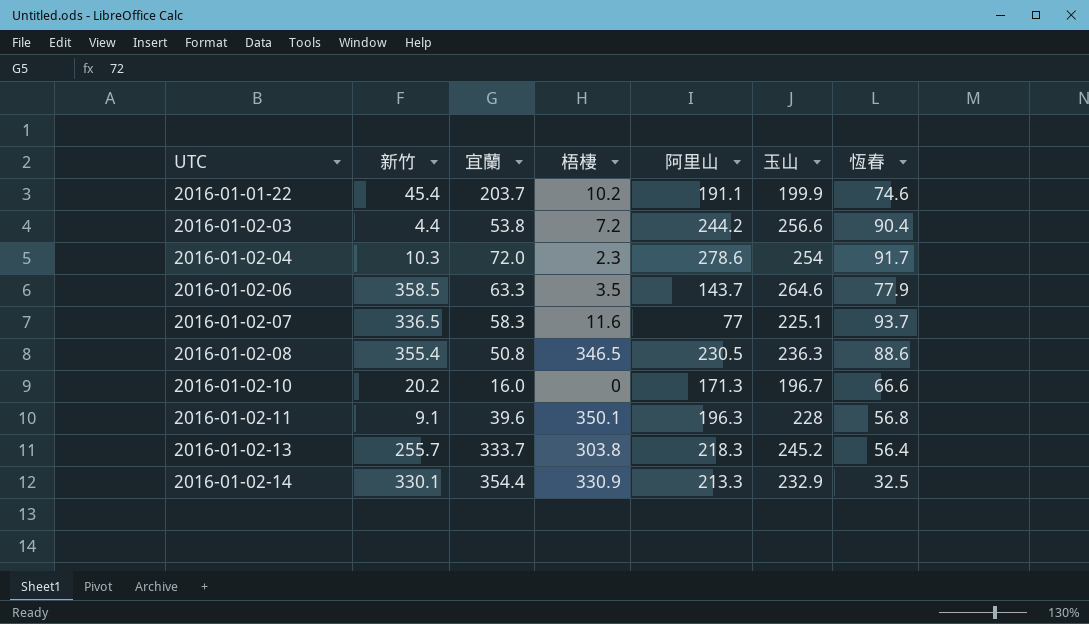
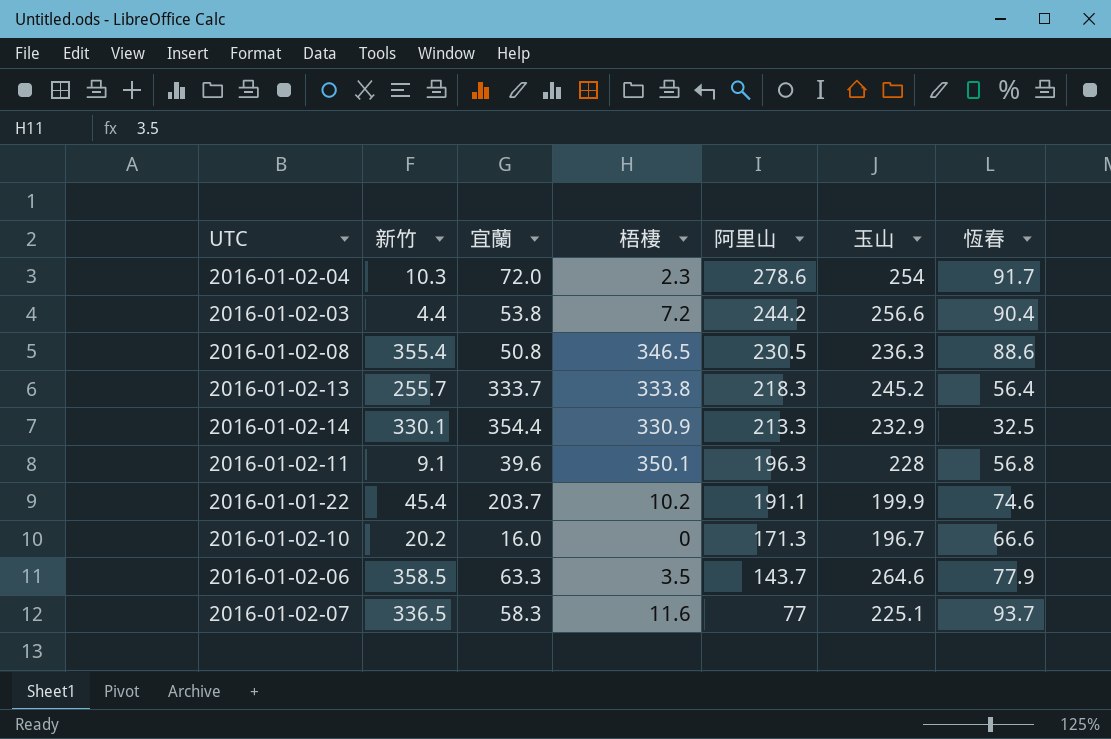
row order: UTC ascending -> 阿里山 descending
2016-01-02-13 | 梧棲: 303.8 -> 333.8

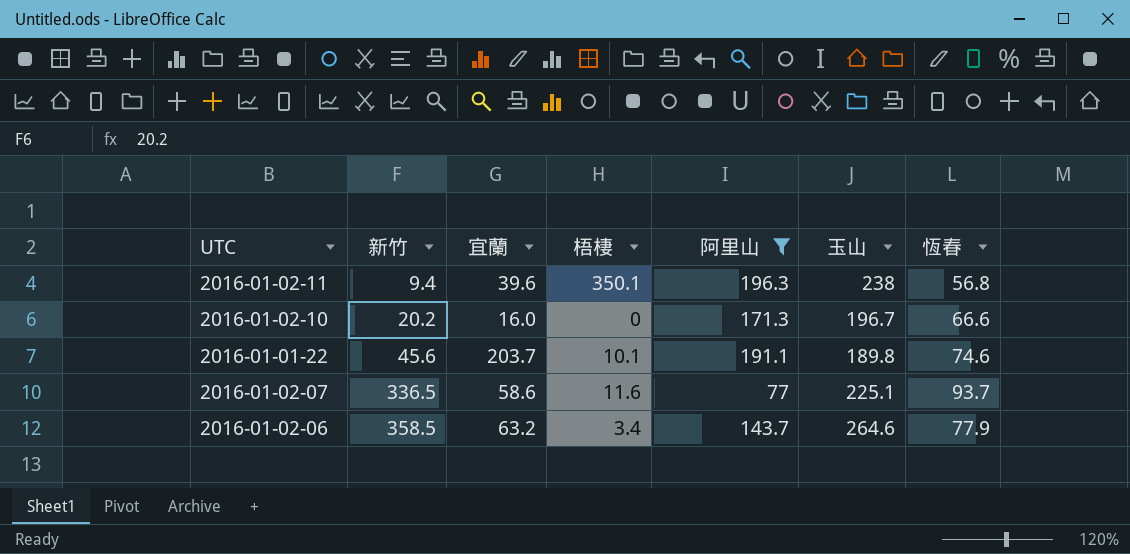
filter: none -> 阿里山 <= 196.3
row order: 阿里山 descending -> 新竹 ascending
2016-01-02-11 | 新竹: 9.1 -> 9.4
2016-01-02-11 | 玉山: 228 -> 238
2016-01-01-22 | 新竹: 45.4 -> 45.6
2016-01-01-22 | 梧棲: 10.2 -> 10.1
2016-01-01-22 | 玉山: 199.9 -> 189.8
2016-01-02-07 | 宜蘭: 58.3 -> 58.6
2016-01-02-06 | 宜蘭: 63.3 -> 63.2
2016-01-02-06 | 梧棲: 3.5 -> 3.4

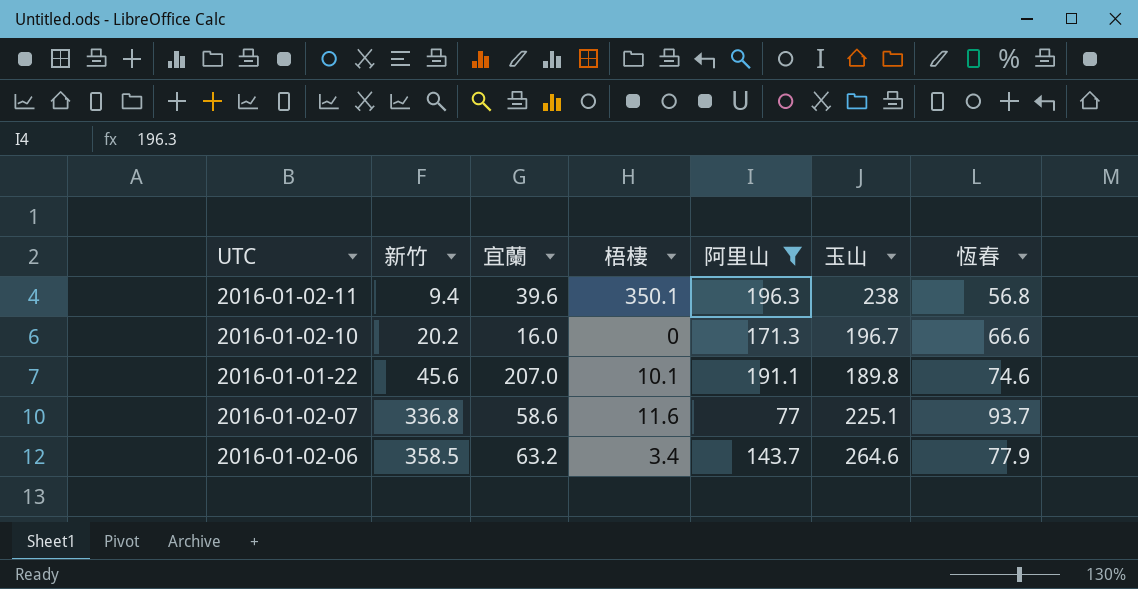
2016-01-01-22 | 宜蘭: 203.7 -> 207.0
2016-01-02-07 | 新竹: 336.5 -> 336.8

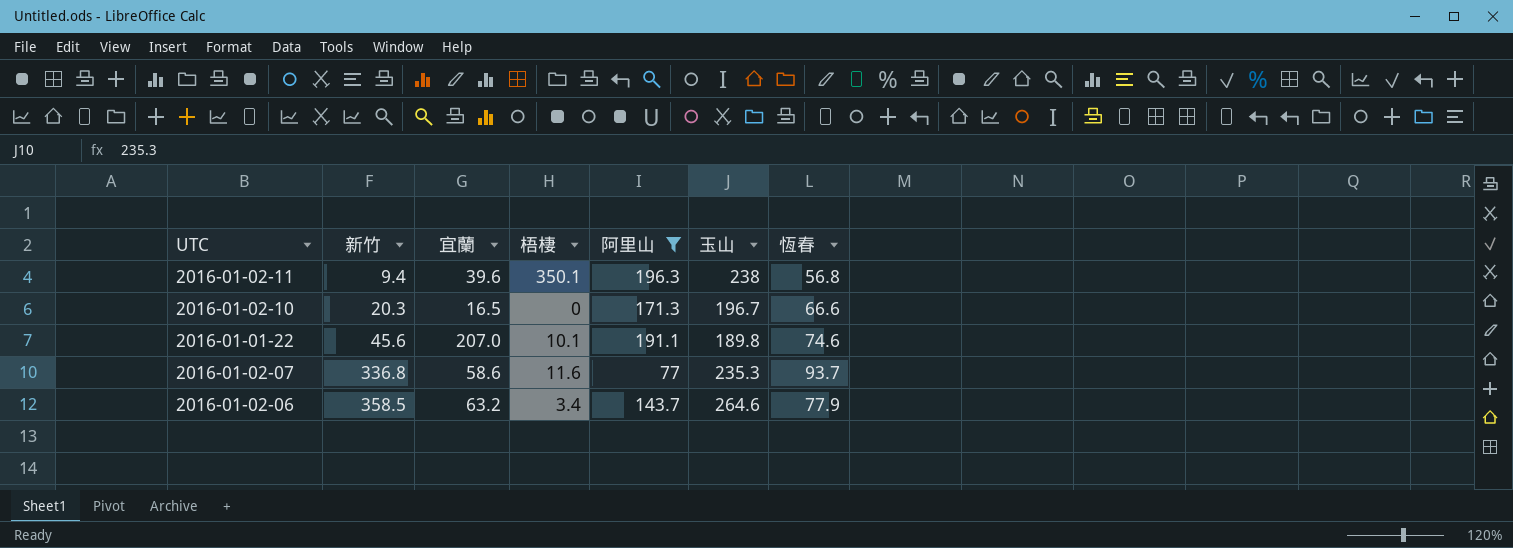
2016-01-02-10 | 新竹: 20.2 -> 20.3
2016-01-02-10 | 宜蘭: 16.0 -> 16.5
2016-01-02-07 | 玉山: 225.1 -> 235.3

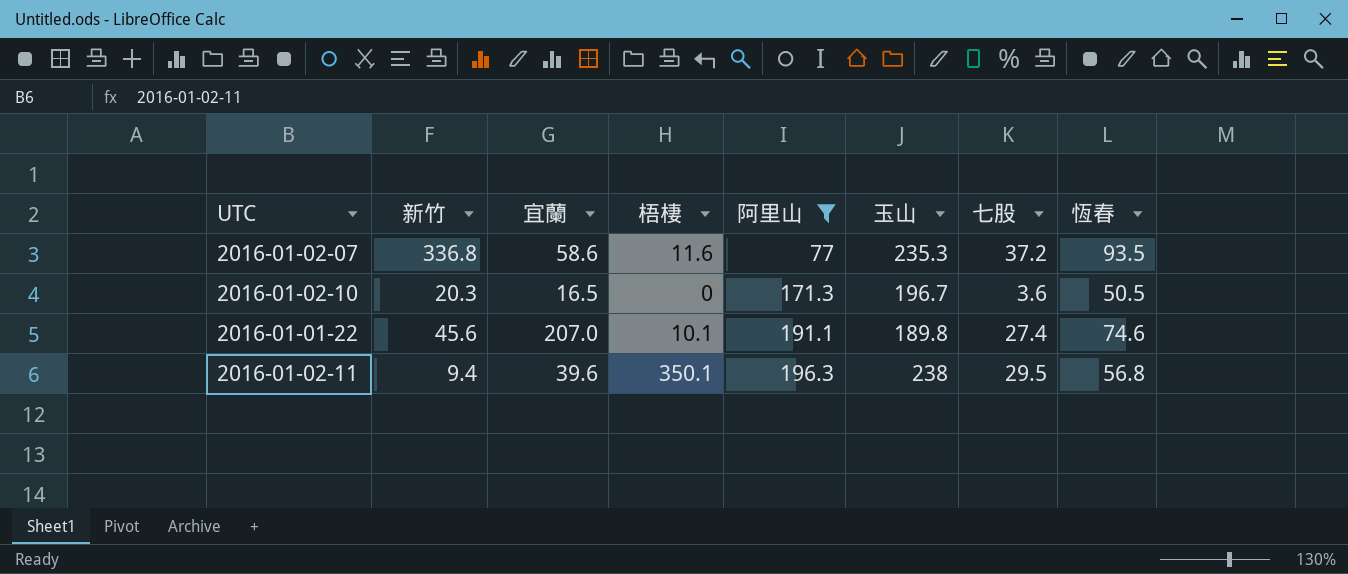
row order: 新竹 ascending -> 阿里山 ascending
column 七股 | position: none -> 7
row 2016-01-02-06: 358.5 | 63.2 | 3.4 | 143.7 | 264.6 | 77.9 -> none
2016-01-02-07 | 恆春: 93.7 -> 93.5
2016-01-02-10 | 恆春: 66.6 -> 50.5

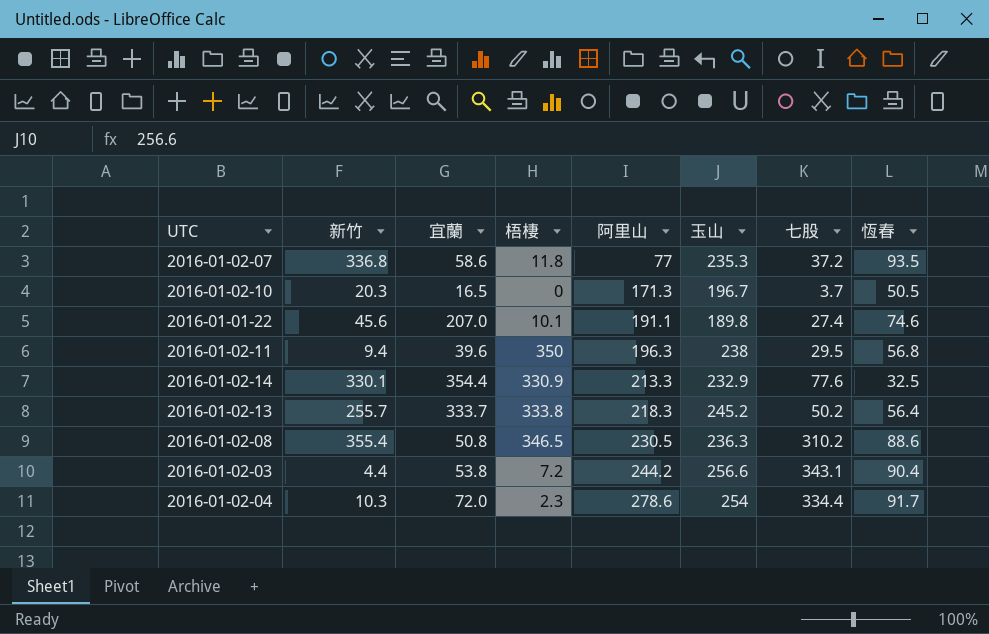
filter: 阿里山 <= 196.3 -> none
2016-01-02-07 | 梧棲: 11.6 -> 11.8
2016-01-02-10 | 七股: 3.6 -> 3.7
2016-01-02-11 | 梧棲: 350.1 -> 350

